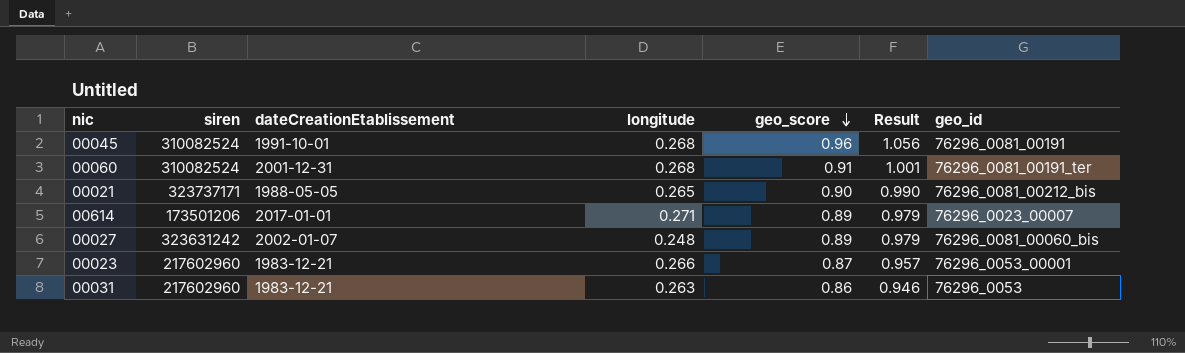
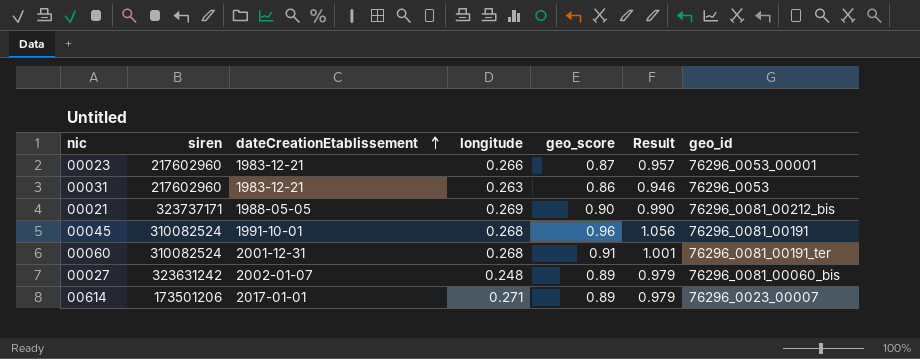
row order: geo_score descending -> dateCreationEtablissement ascending
00021 | longitude: 0.265 -> 0.269

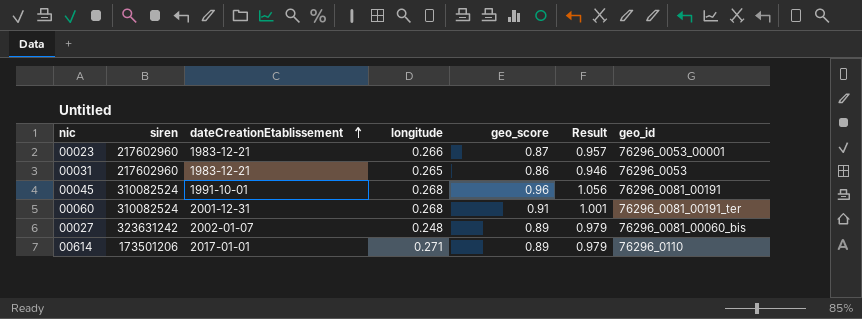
row 00021: 323737171 | 1988-05-05 | 0.269 | 0.90 | 0.990 | 76296_0081_00212_bis -> none
00031 | longitude: 0.263 -> 0.265
00614 | geo_id: 76296_0023_00007 -> 76296_0110

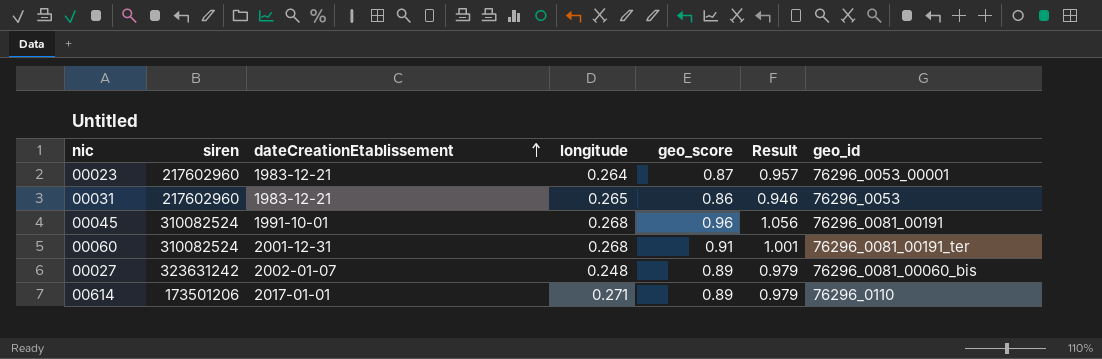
00023 | longitude: 0.266 -> 0.264

